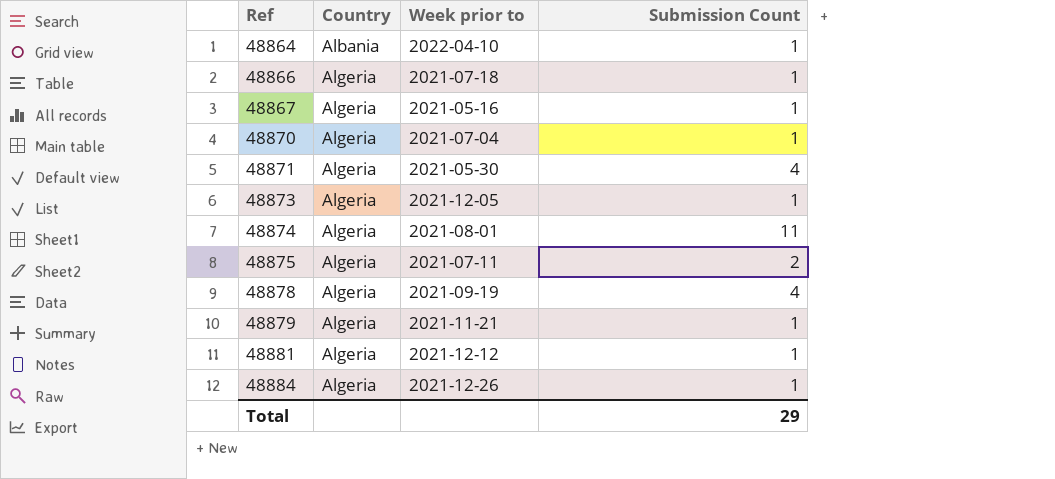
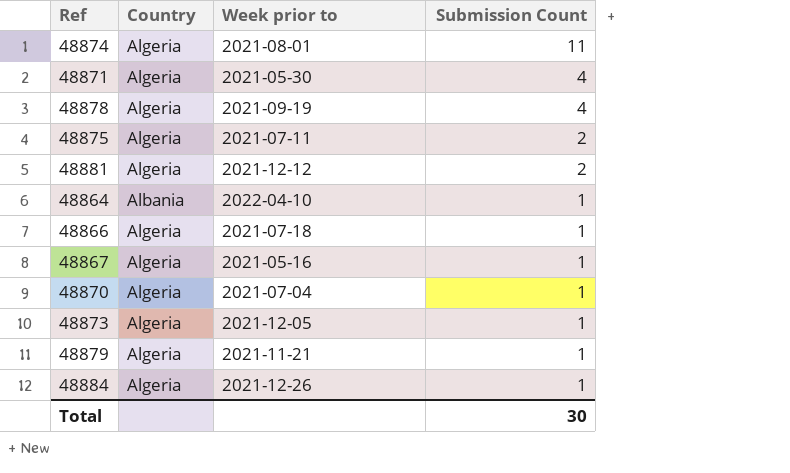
row order: Ref ascending -> Submission Count descending
48881 | Submission Count: 1 -> 2
Total | Submission Count: 29 -> 30

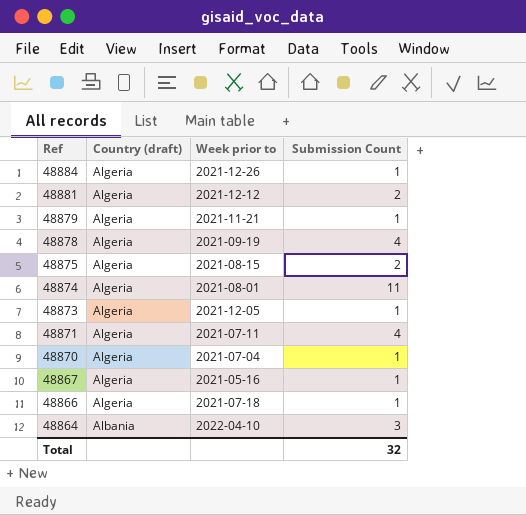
row order: Submission Count descending -> Ref descending
column name: Country -> Country (draft)
48875 | Week prior to: 2021-07-11 -> 2021-08-15
48871 | Week prior to: 2021-05-30 -> 2021-07-11
48864 | Submission Count: 1 -> 3
Total | Submission Count: 30 -> 32

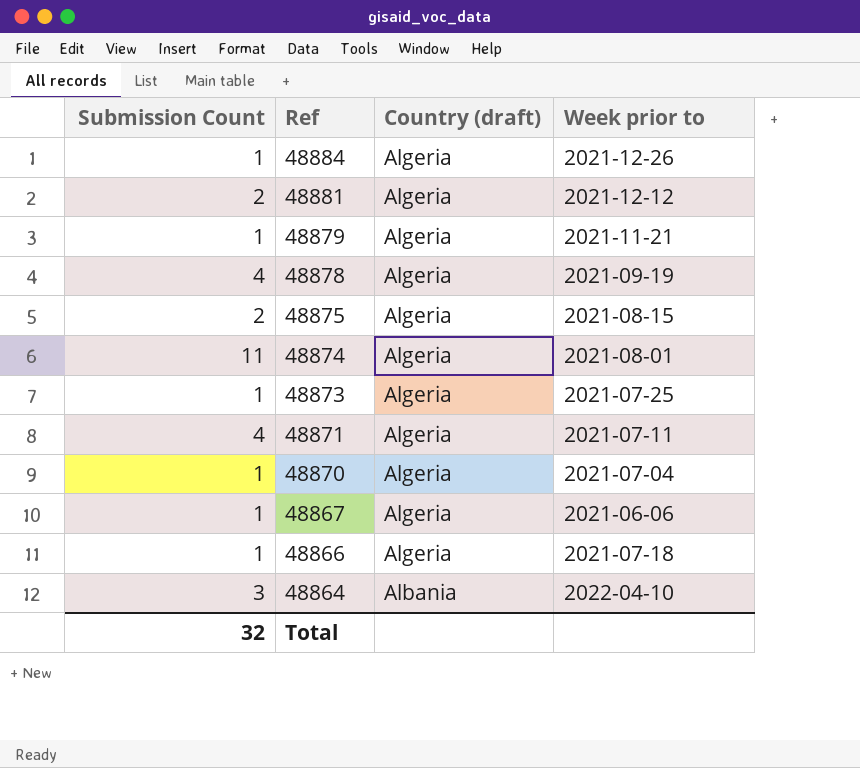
column Submission Count | position: 4 -> 1
48873 | Week prior to: 2021-12-05 -> 2021-07-25
48867 | Week prior to: 2021-05-16 -> 2021-06-06

